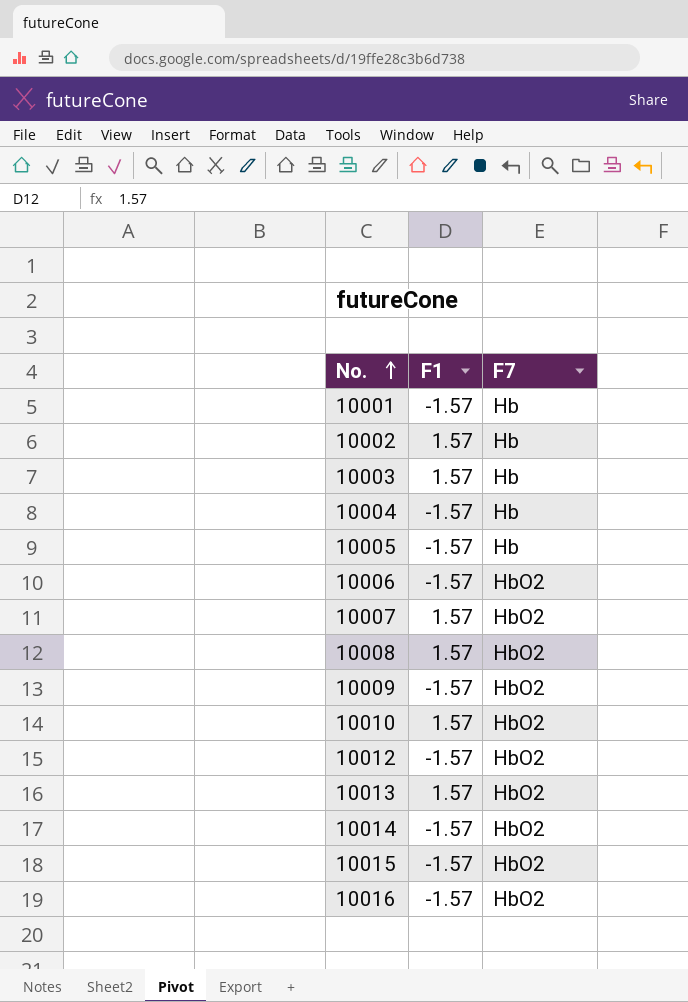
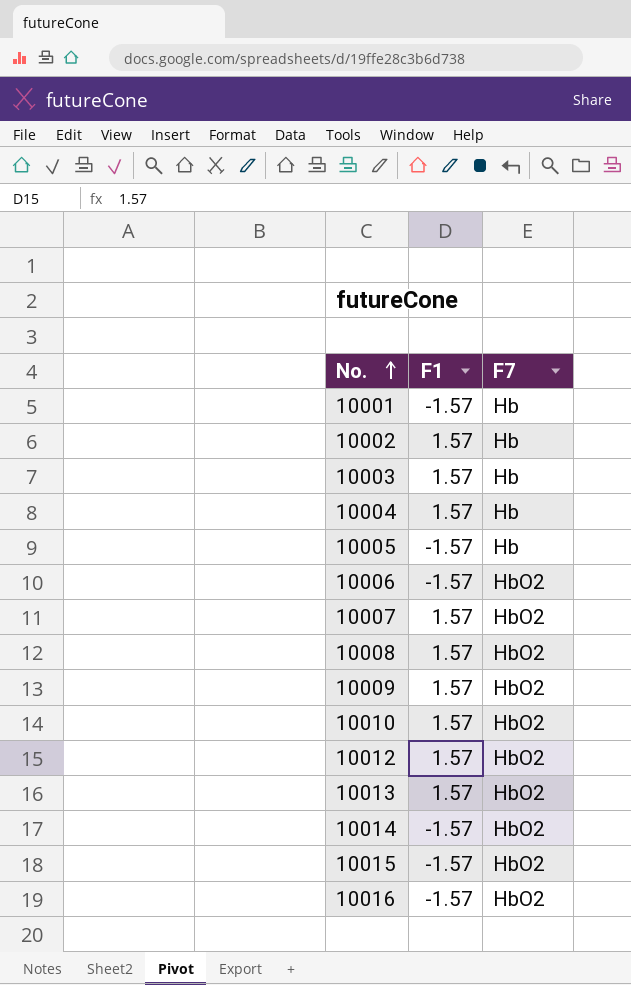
10004 | F1: -1.57 -> 1.57
10009 | F1: -1.57 -> 1.57
10012 | F1: -1.57 -> 1.57

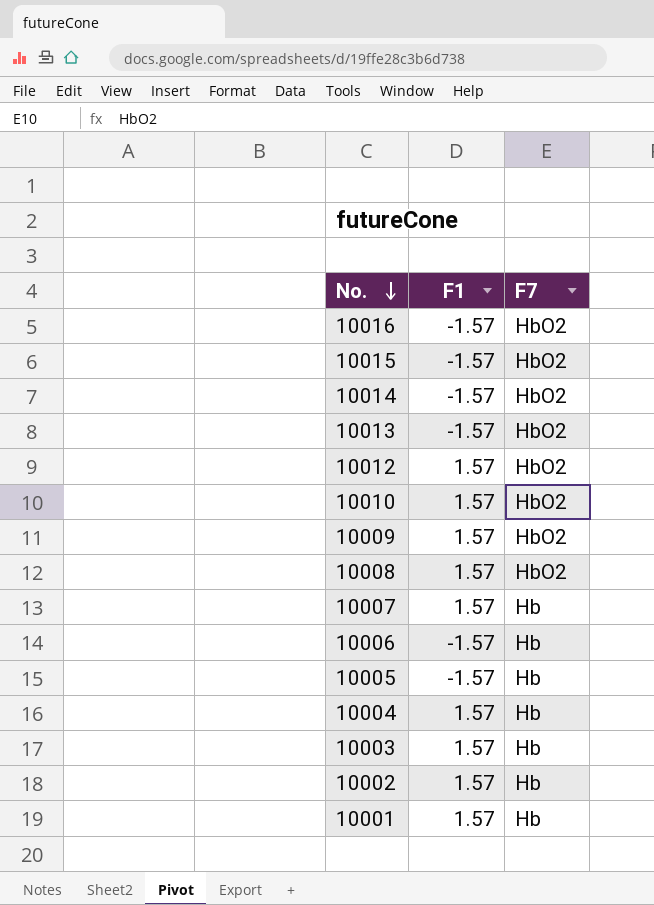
row order: No. ascending -> No. descending
10013 | F1: 1.57 -> -1.57
10007 | F7: HbO2 -> Hb
10006 | F7: HbO2 -> Hb
10001 | F1: -1.57 -> 1.57

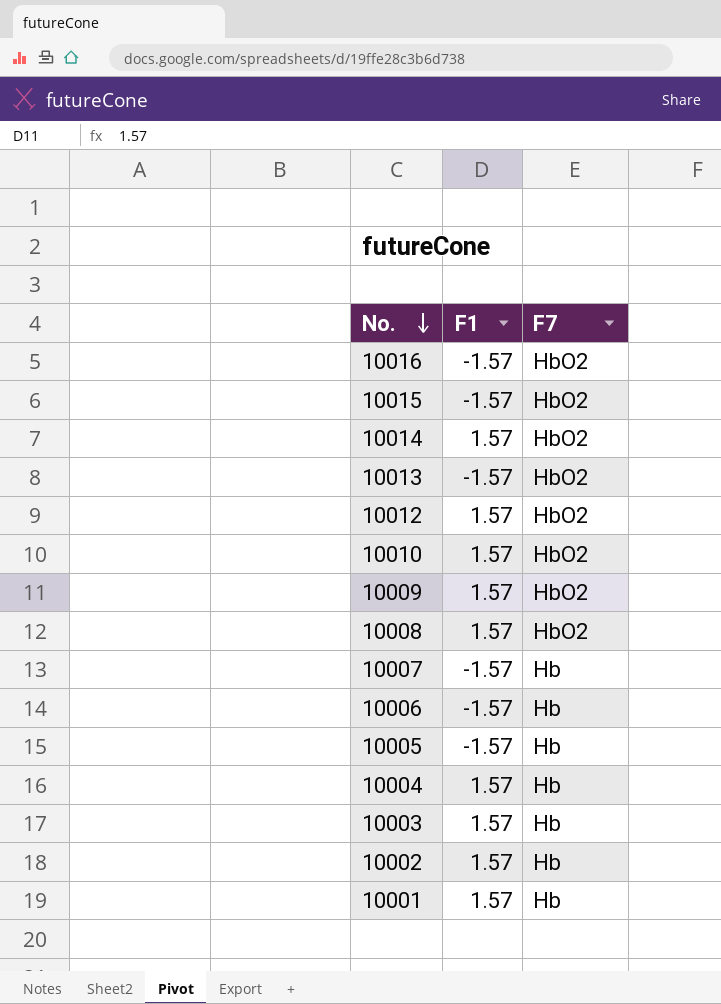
10014 | F1: -1.57 -> 1.57
10007 | F1: 1.57 -> -1.57

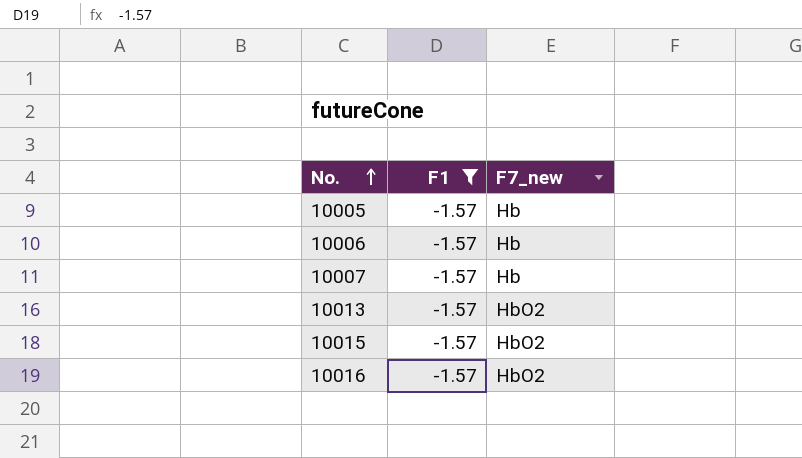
filter: none -> F1 = -1.57
row order: No. descending -> No. ascending
column name: F7 -> F7_new

